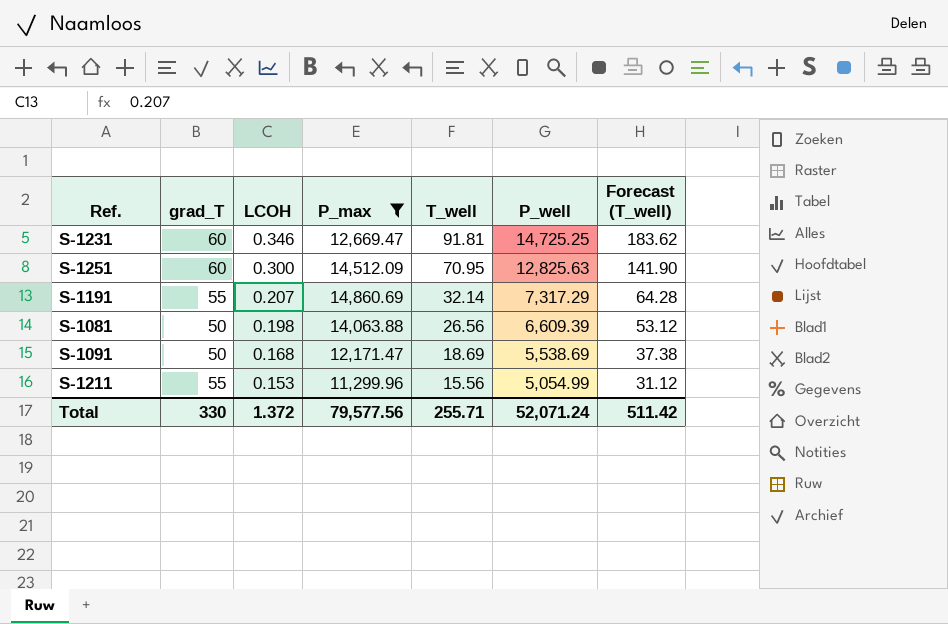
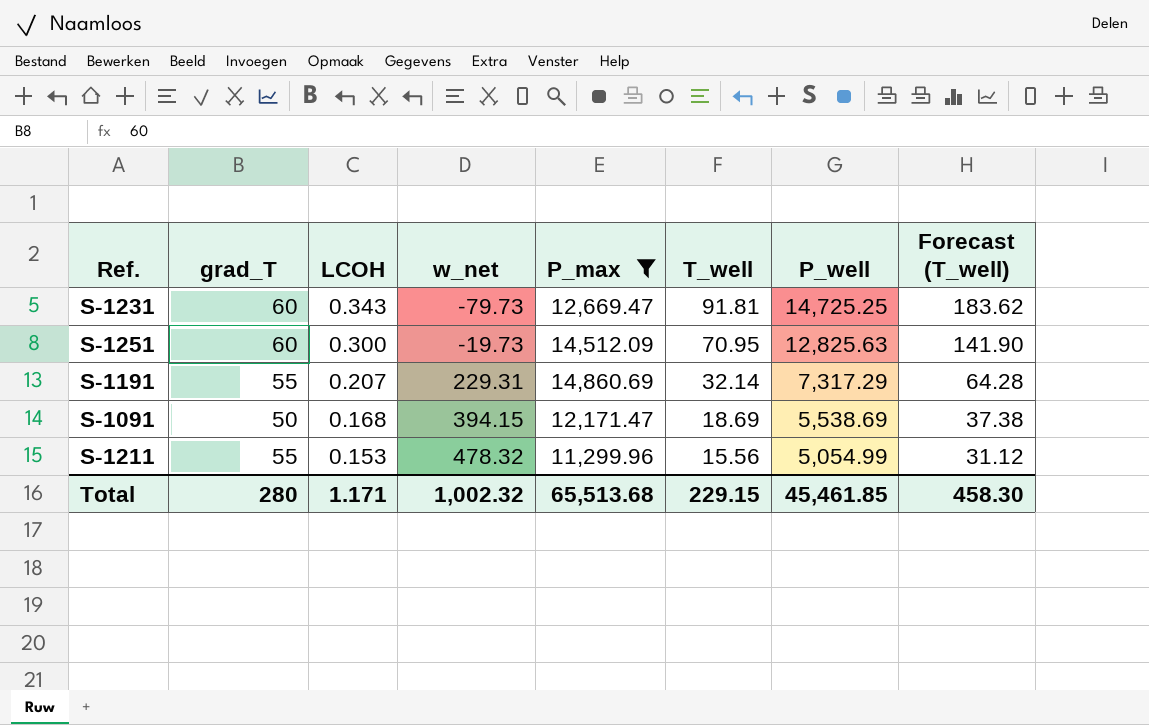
column w_net | position: none -> 4
row S-1081: 50 | 0.198 | 14,063.88 | 26.56 | 6,609.39 | 53.12 -> none
S-1231 | LCOH: 0.346 -> 0.343
Total | grad_T: 330 -> 280
Total | LCOH: 1.372 -> 1.171
Total | P_max: 79,577.56 -> 65,513.68
Total | T_well: 255.71 -> 229.15
Total | P_well: 52,071.24 -> 45,461.85
Total | Forecast (T_well): 511.42 -> 458.30

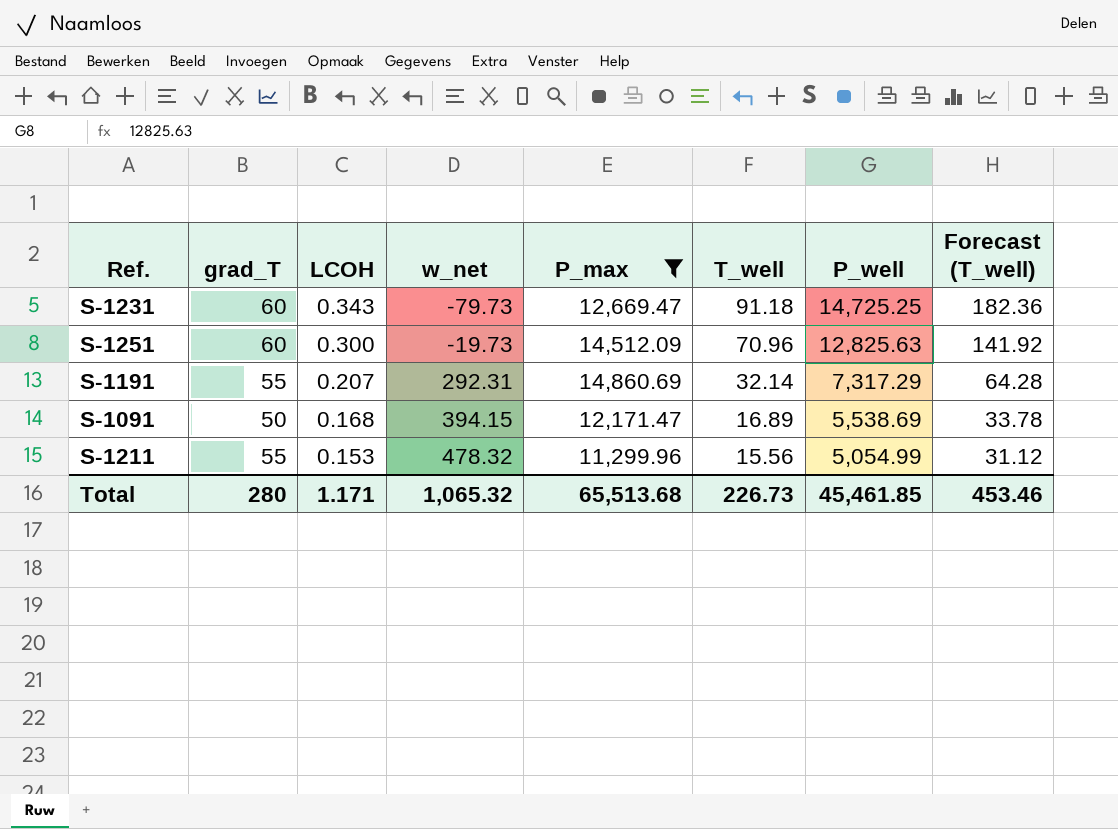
S-1231 | T_well: 91.81 -> 91.18
S-1231 | Forecast (T_well): 183.62 -> 182.36
S-1251 | T_well: 70.95 -> 70.96
S-1251 | Forecast (T_well): 141.90 -> 141.92
S-1191 | w_net: 229.31 -> 292.31
S-1091 | T_well: 18.69 -> 16.89
S-1091 | Forecast (T_well): 37.38 -> 33.78
Total | w_net: 1,002.32 -> 1,065.32
Total | T_well: 229.15 -> 226.73
Total | Forecast (T_well): 458.30 -> 453.46

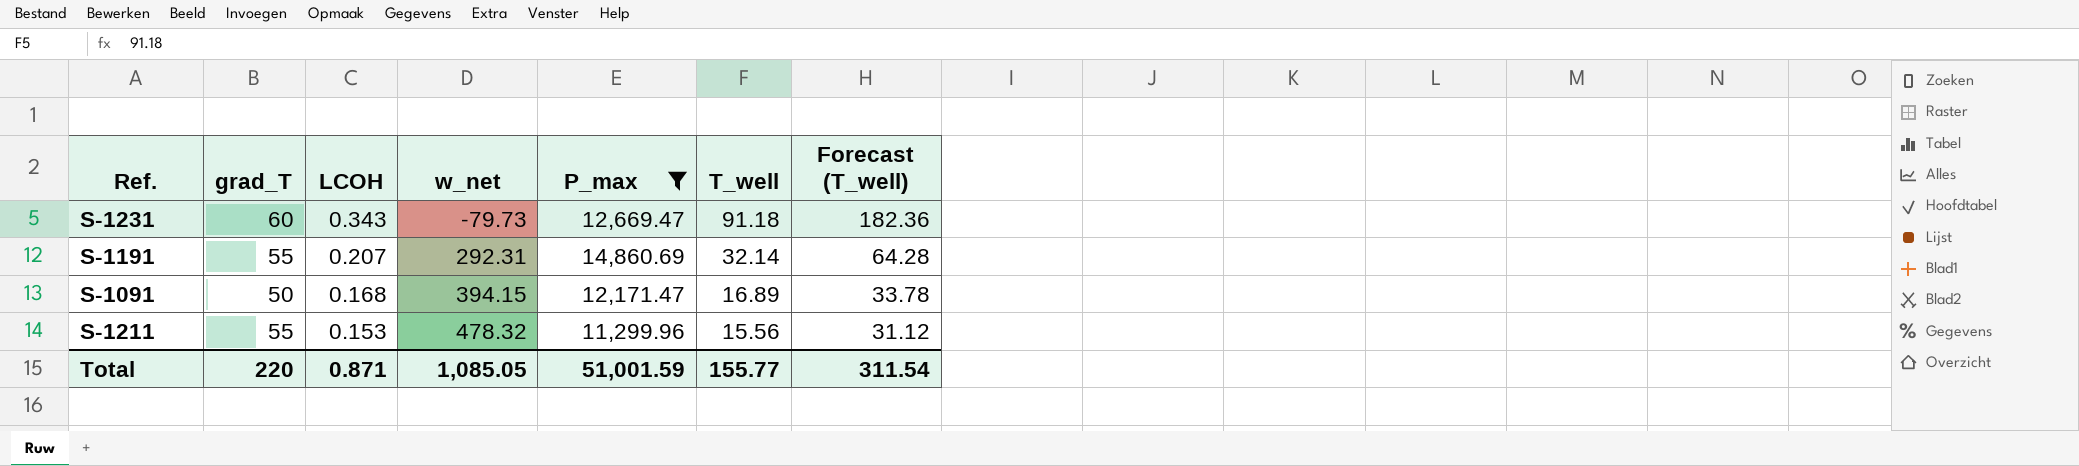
column P_well | position: 7 -> none
row S-1251: 60 | 0.300 | -19.73 | 14,512.09 | 70.96 | 12,825.63 | 141.92 -> none
Total | grad_T: 280 -> 220
Total | LCOH: 1.171 -> 0.871
Total | w_net: 1,065.32 -> 1,085.05
Total | P_max: 65,513.68 -> 51,001.59
Total | T_well: 226.73 -> 155.77
Total | Forecast (T_well): 453.46 -> 311.54

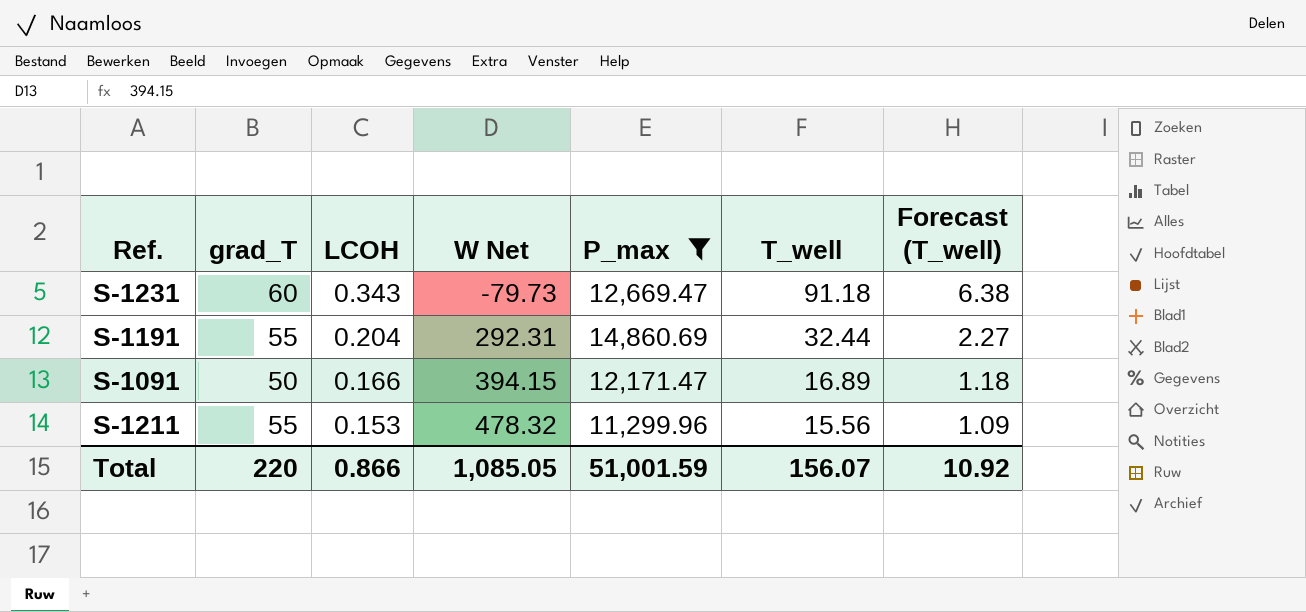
column name: w_net -> W Net
column Forecast (T_well) | formula: [T_well] * 2 -> [T_well] * 0.07
S-1191 | LCOH: 0.207 -> 0.204
S-1191 | T_well: 32.14 -> 32.44
S-1091 | LCOH: 0.168 -> 0.166
Total | LCOH: 0.871 -> 0.866
Total | T_well: 155.77 -> 156.07
Total | Forecast (T_well): 311.54 -> 10.92

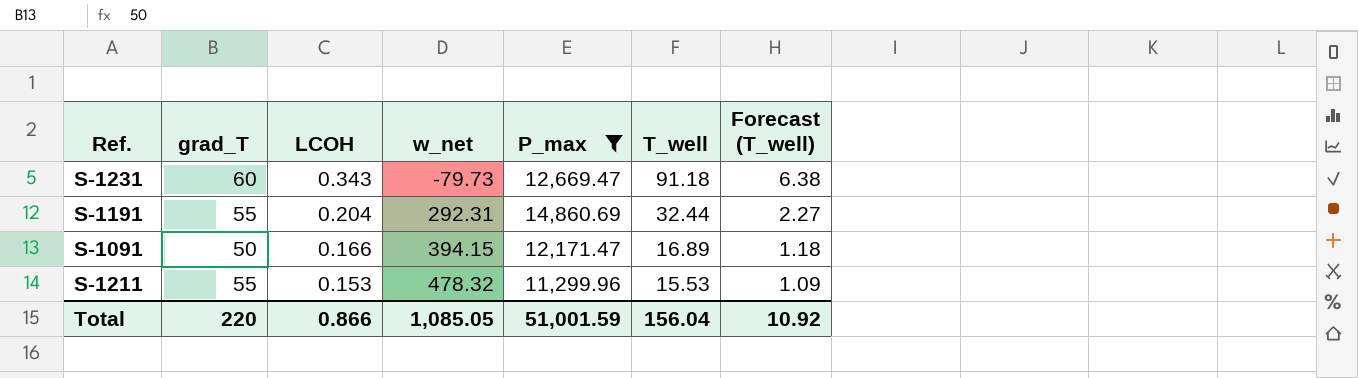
column name: W Net -> w_net
S-1211 | T_well: 15.56 -> 15.53
Total | T_well: 156.07 -> 156.04

